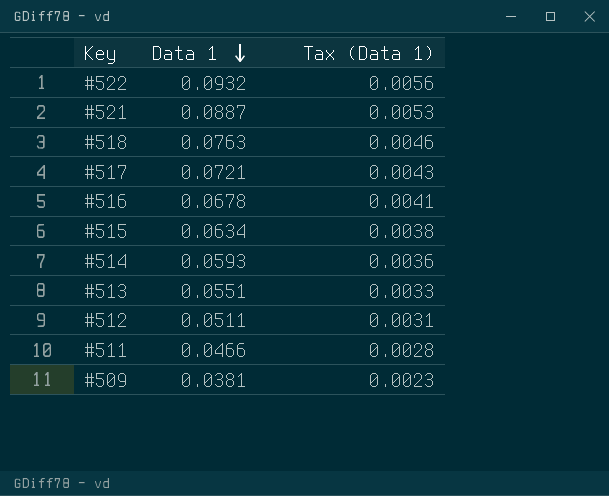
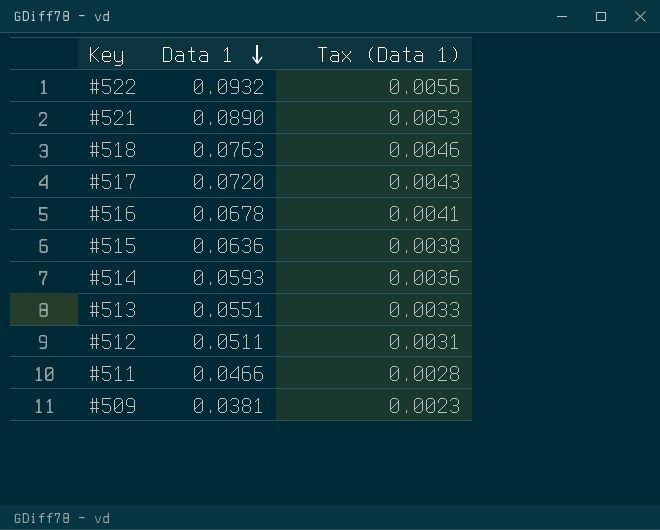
#521 | Data 1: 0.0887 -> 0.0890
#517 | Data 1: 0.0721 -> 0.0720
#515 | Data 1: 0.0634 -> 0.0636

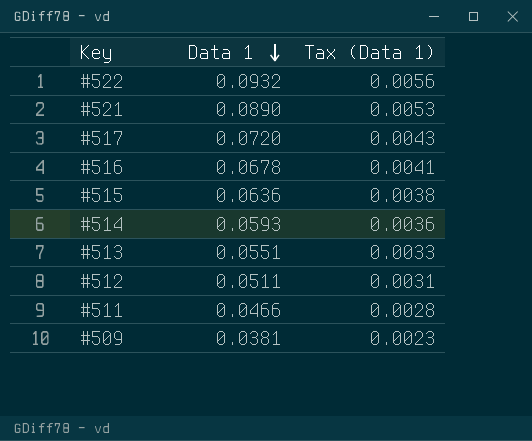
row #518: 0.0763 | 0.0046 -> none

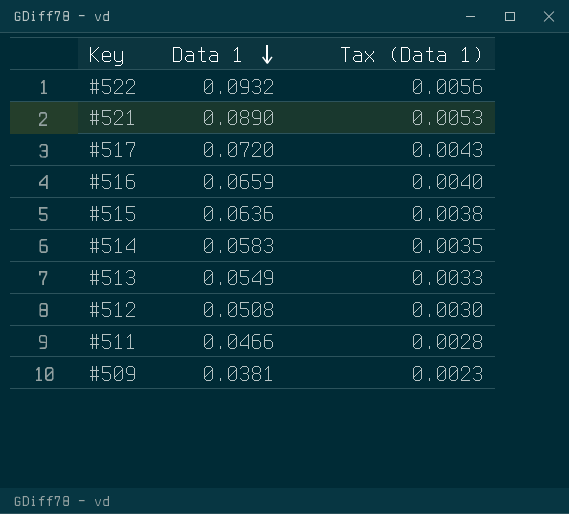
#516 | Data 1: 0.0678 -> 0.0659
#516 | Tax (Data 1): 0.0041 -> 0.0040
#514 | Data 1: 0.0593 -> 0.0583
#514 | Tax (Data 1): 0.0036 -> 0.0035
#513 | Data 1: 0.0551 -> 0.0549
#512 | Data 1: 0.0511 -> 0.0508
#512 | Tax (Data 1): 0.0031 -> 0.0030

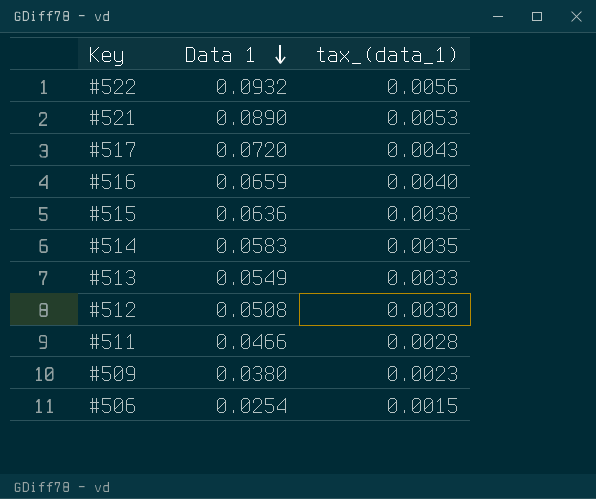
column name: Tax (Data 1) -> tax_(data_1)
#509 | Data 1: 0.0381 -> 0.0380
row #506: none -> 0.0254 | 0.0015

